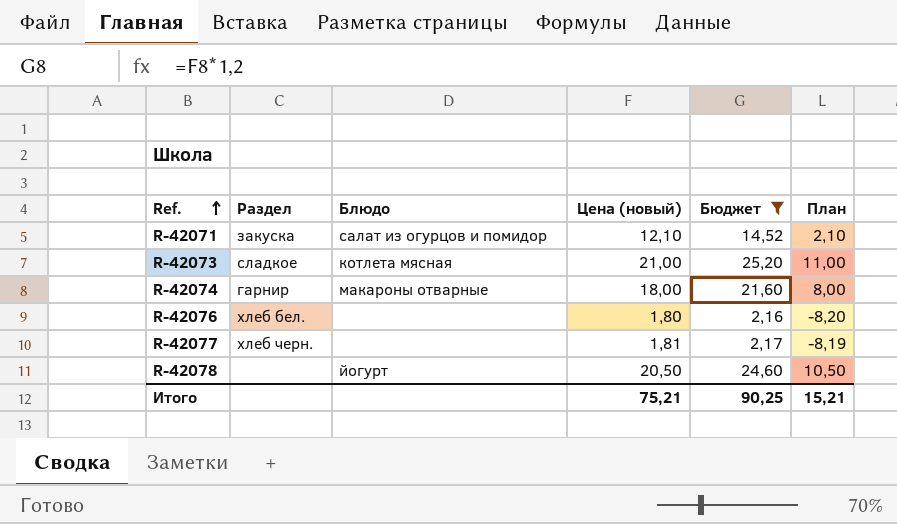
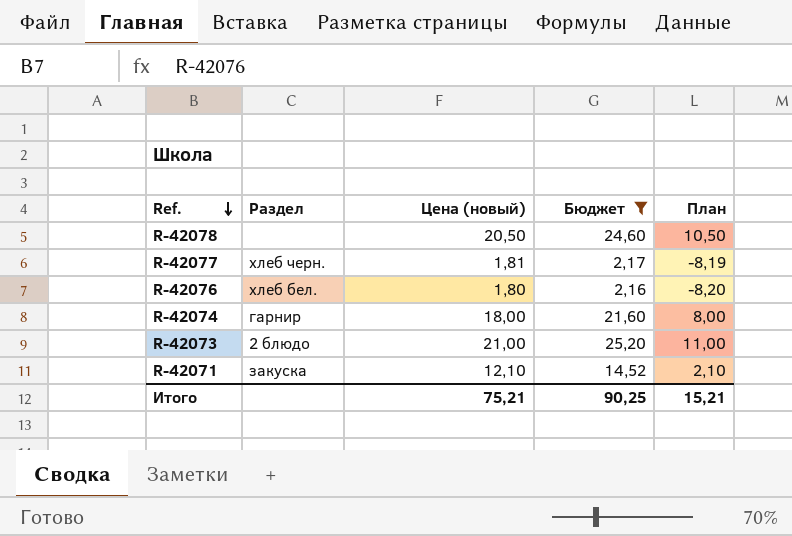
row order: Ref. ascending -> Ref. descending
column Блюдо | position: 3 -> none
R-42073 | Раздел: сладкое -> 2 блюдо

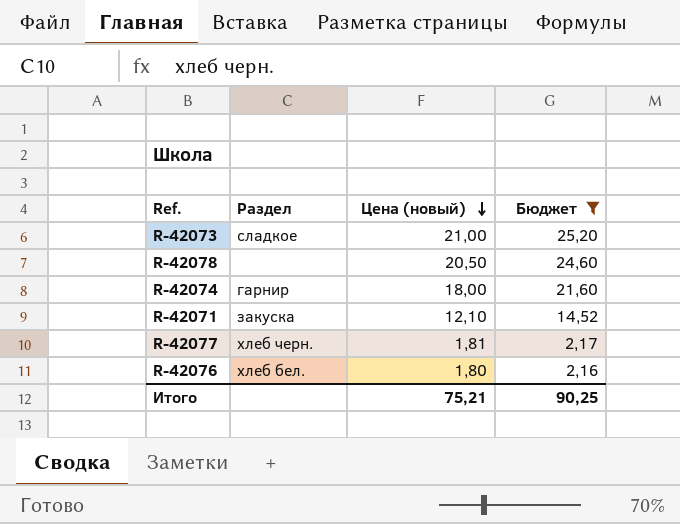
row order: Ref. descending -> Цена (новый) descending
column План | formula: [Цена (новый)] - 10 -> none
R-42073 | Раздел: 2 блюдо -> сладкое

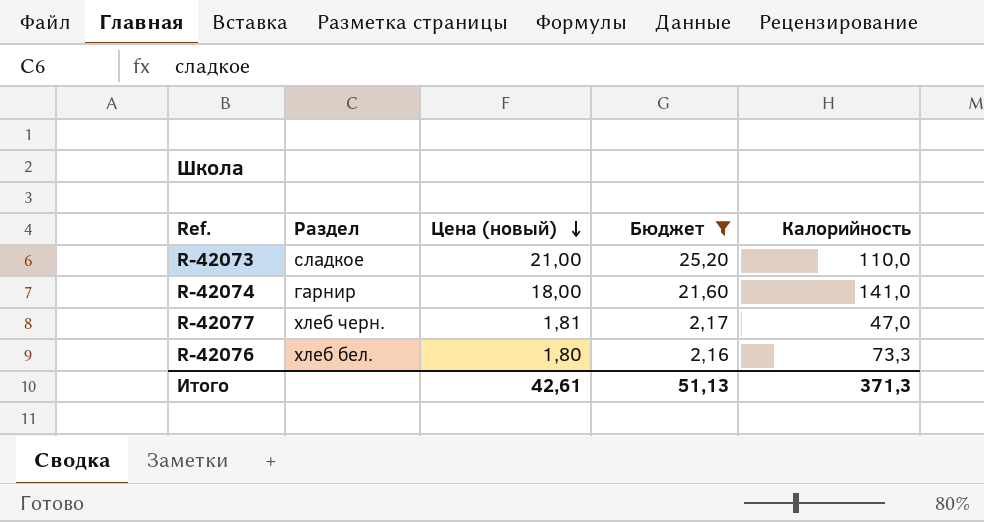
column Калорийность | position: none -> 5
row R-42078: none | 20,50 | 24,60 -> none
row R-42071: закуска | 12,10 | 14,52 -> none
Итого | Цена (новый): 75,21 -> 42,61
Итого | Бюджет: 90,25 -> 51,13

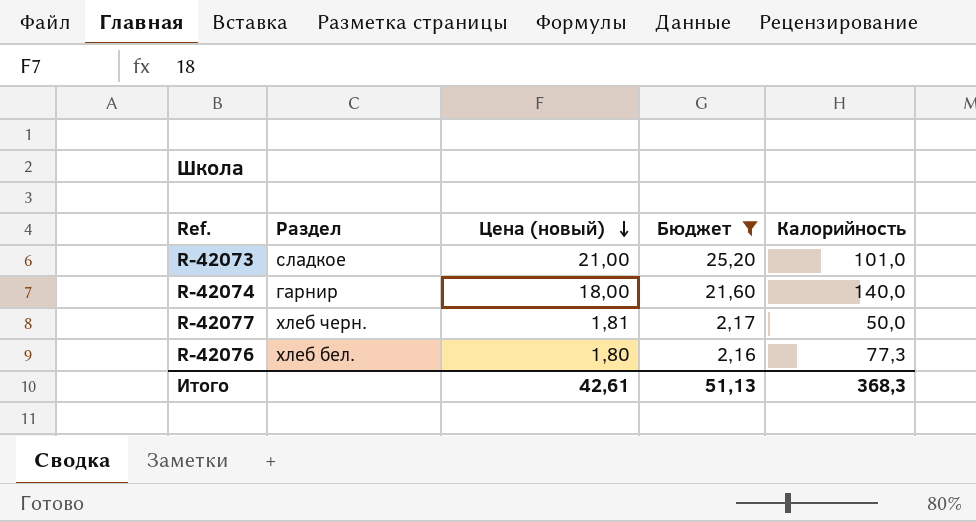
R-42073 | Калорийность: 110,0 -> 101,0
R-42074 | Калорийность: 141,0 -> 140,0
R-42077 | Калорийность: 47,0 -> 50,0
R-42076 | Калорийность: 73,3 -> 77,3
Итого | Калорийность: 371,3 -> 368,3

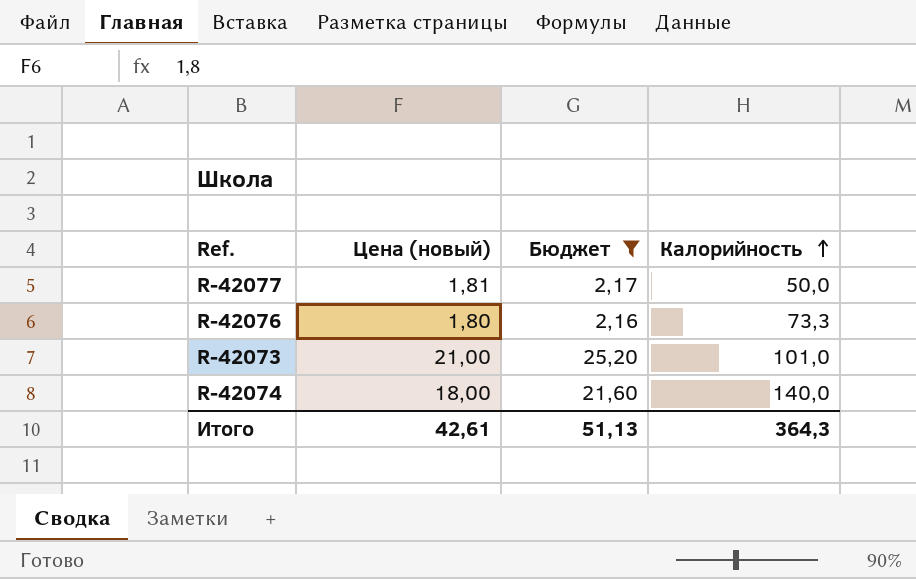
row order: Цена (новый) descending -> Калорийность ascending
column Раздел | position: 2 -> none
R-42076 | Калорийность: 77,3 -> 73,3
Итого | Калорийность: 368,3 -> 364,3

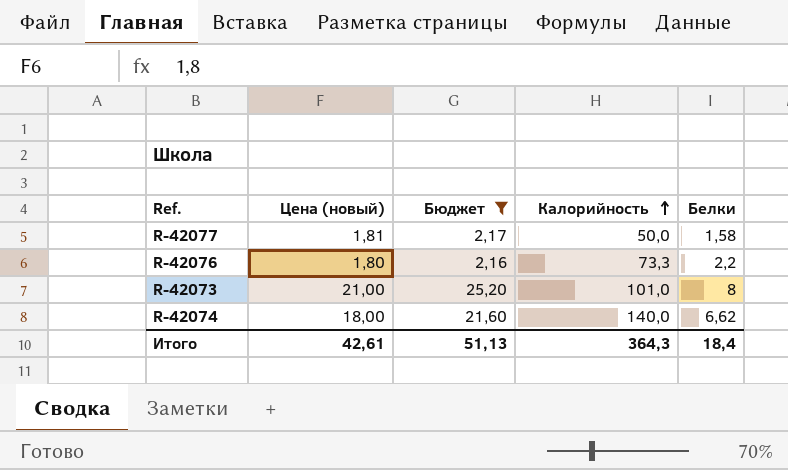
column Белки | position: none -> 5

